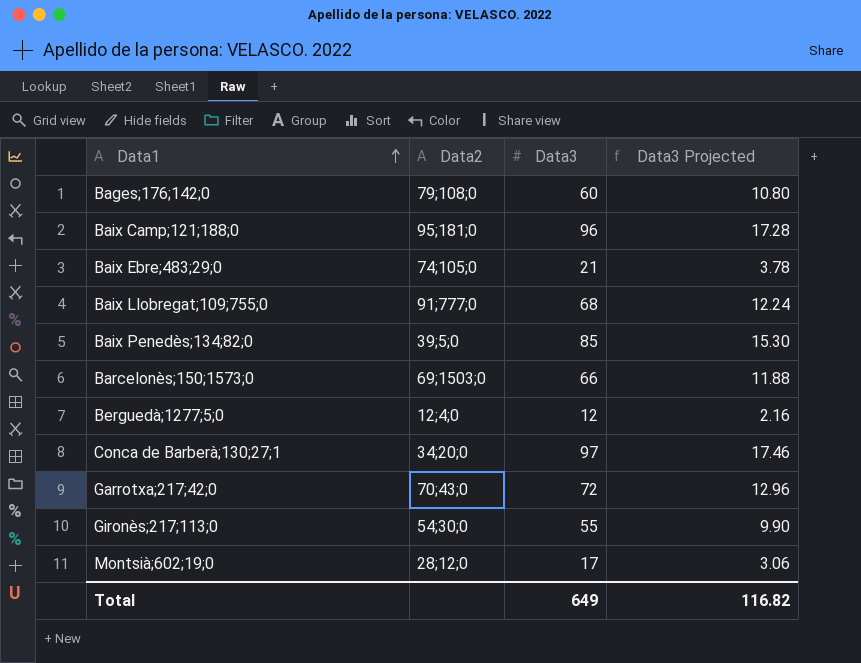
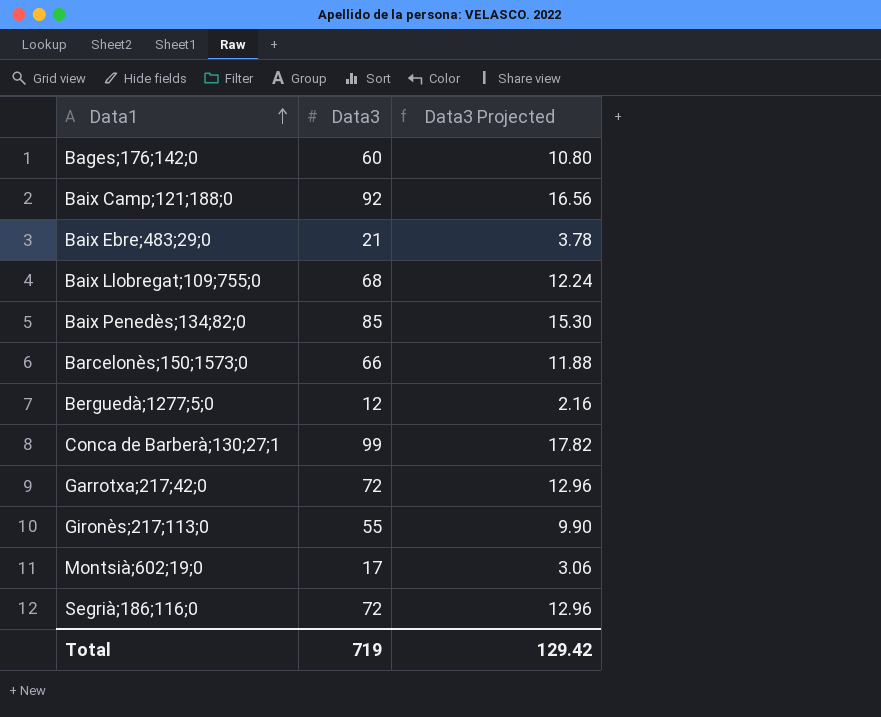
column Data2 | position: 2 -> none
Baix Camp;121;188;0 | Data3: 96 -> 92
Baix Camp;121;188;0 | Data3 Projected: 17.28 -> 16.56
Conca de Barberà;130;27;1 | Data3: 97 -> 99
Conca de Barberà;130;27;1 | Data3 Projected: 17.46 -> 17.82
row Segrià;186;116;0: none -> 72 | 12.96
Total | Data3: 649 -> 719
Total | Data3 Projected: 116.82 -> 129.42

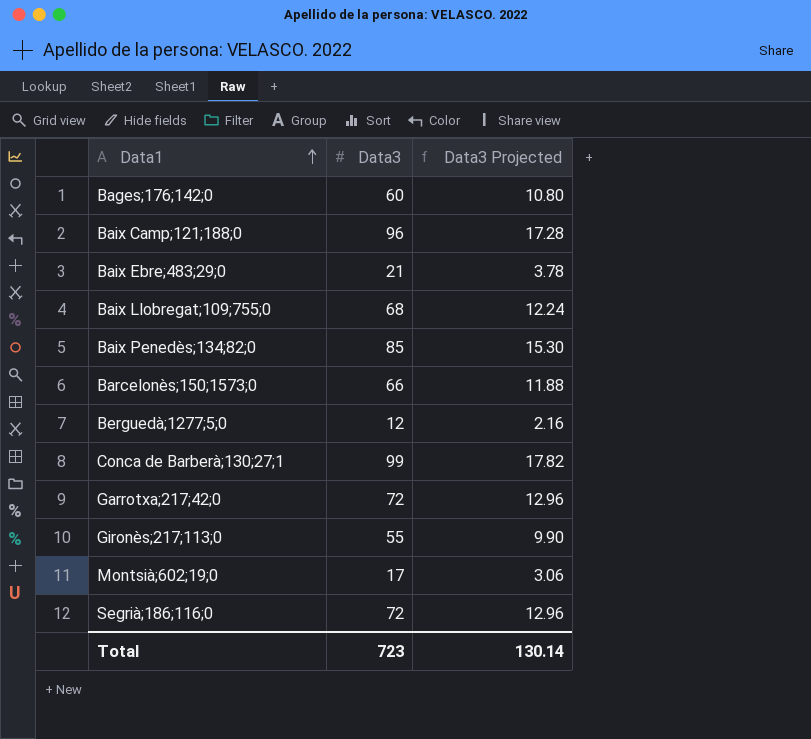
Baix Camp;121;188;0 | Data3: 92 -> 96
Baix Camp;121;188;0 | Data3 Projected: 16.56 -> 17.28
Total | Data3: 719 -> 723
Total | Data3 Projected: 129.42 -> 130.14

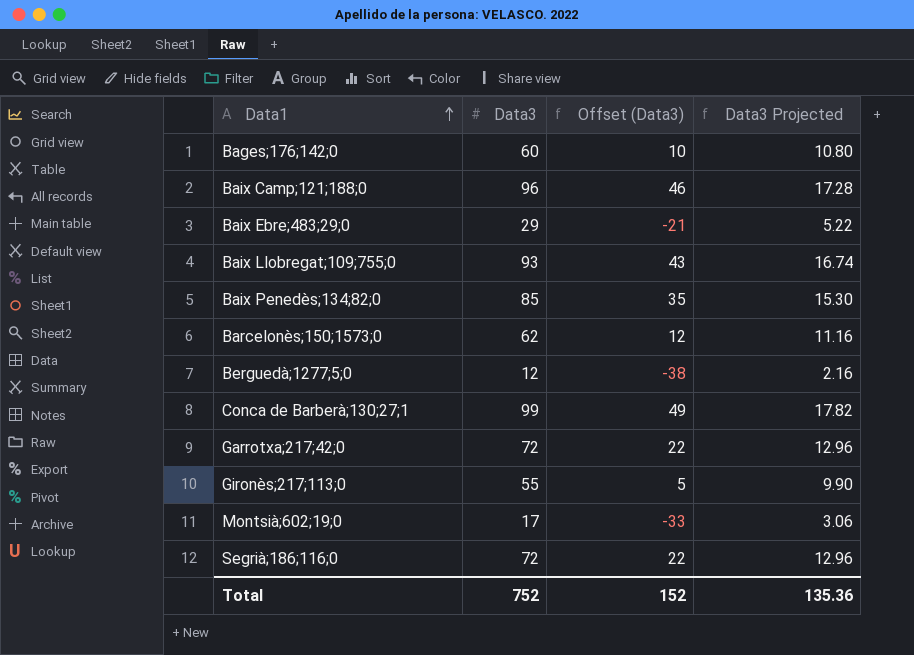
column Offset (Data3) | formula: none -> [Data3] - 50
Baix Ebre;483;29;0 | Data3: 21 -> 29
Baix Ebre;483;29;0 | Data3 Projected: 3.78 -> 5.22
Baix Llobregat;109;755;0 | Data3: 68 -> 93
Baix Llobregat;109;755;0 | Data3 Projected: 12.24 -> 16.74
Barcelonès;150;1573;0 | Data3: 66 -> 62
Barcelonès;150;1573;0 | Data3 Projected: 11.88 -> 11.16
Total | Data3: 723 -> 752
Total | Data3 Projected: 130.14 -> 135.36

